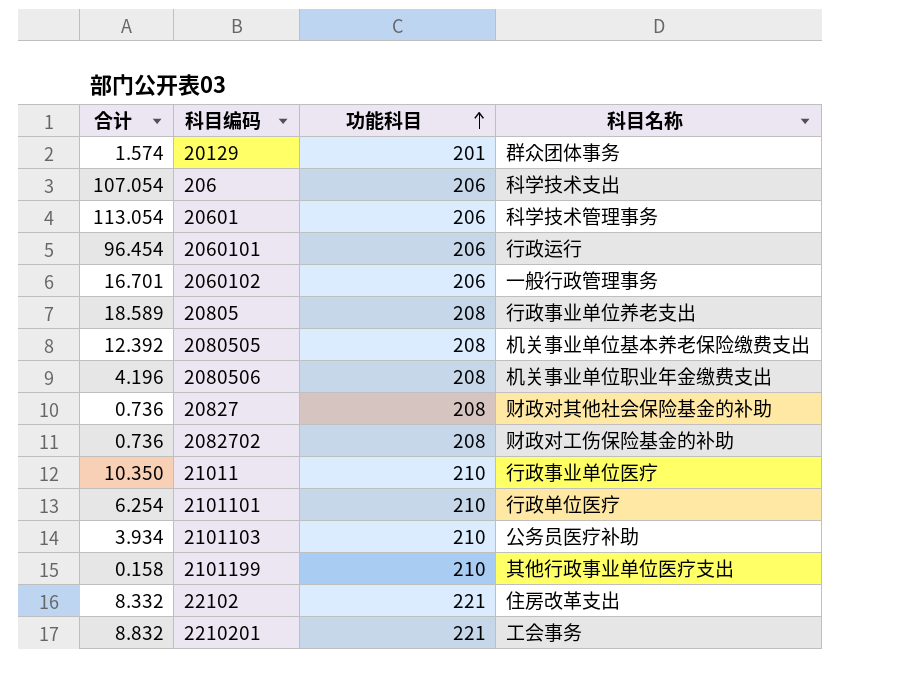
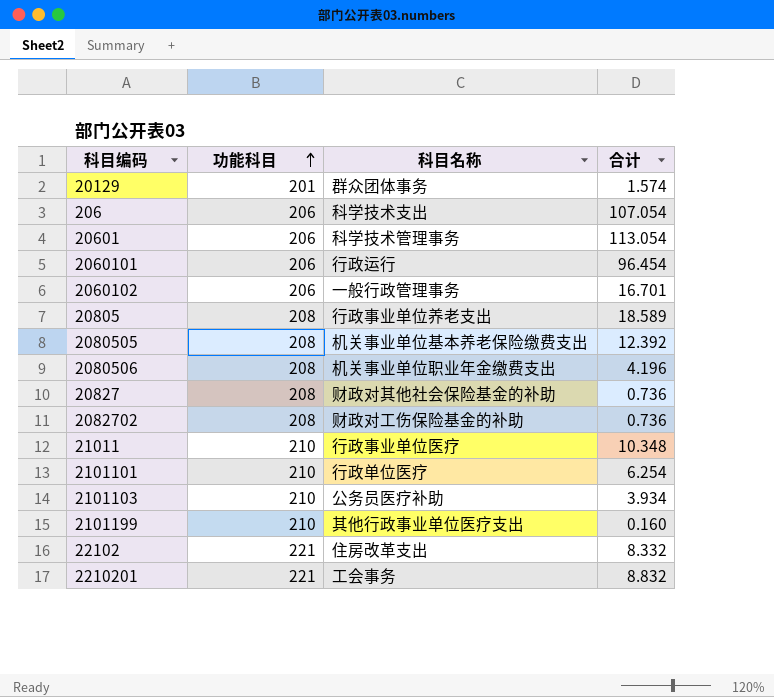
column 合计 | position: 1 -> 4
21011 | 合计: 10.350 -> 10.348
2101199 | 合计: 0.158 -> 0.160

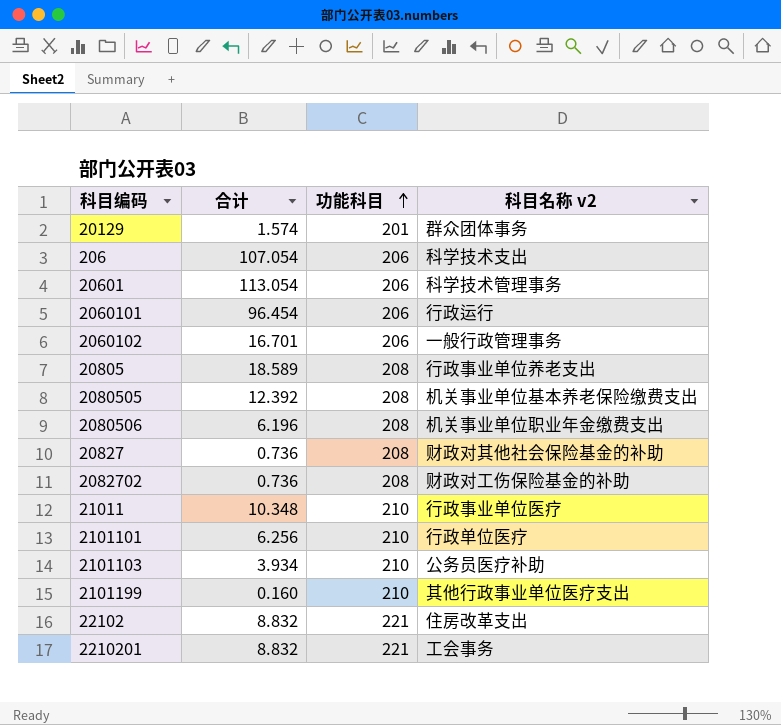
column 合计 | position: 4 -> 2
column name: 科目名称 -> 科目名称 v2
2080506 | 合计: 4.196 -> 6.196
2101101 | 合计: 6.254 -> 6.256
22102 | 合计: 8.332 -> 8.832

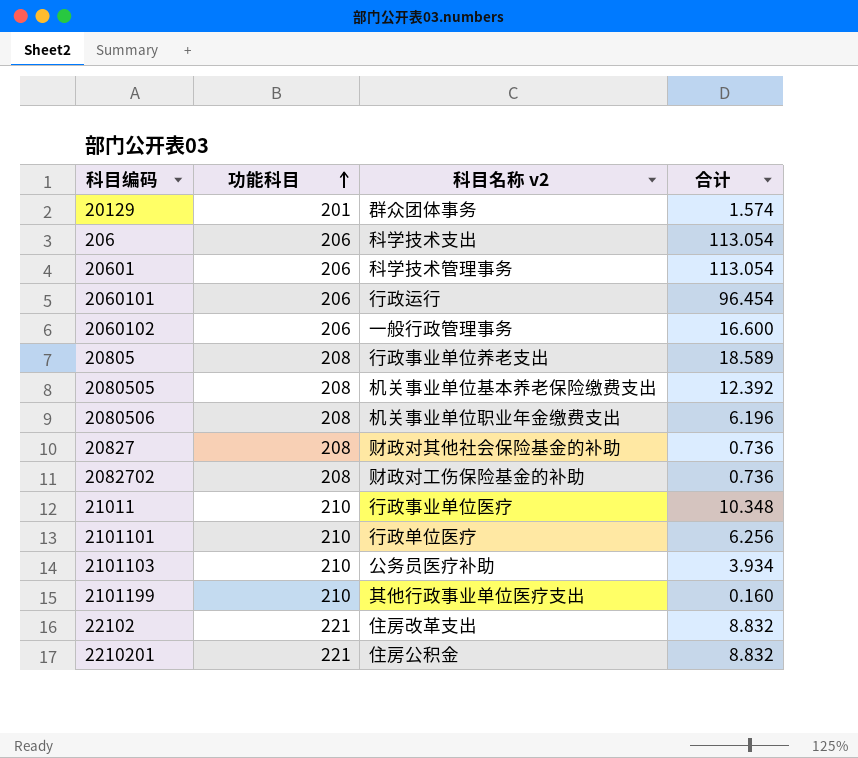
column 合计 | position: 2 -> 4
206 | 合计: 107.054 -> 113.054
2060102 | 合计: 16.701 -> 16.600
2210201 | 科目名称 v2: 工会事务 -> 住房公积金

